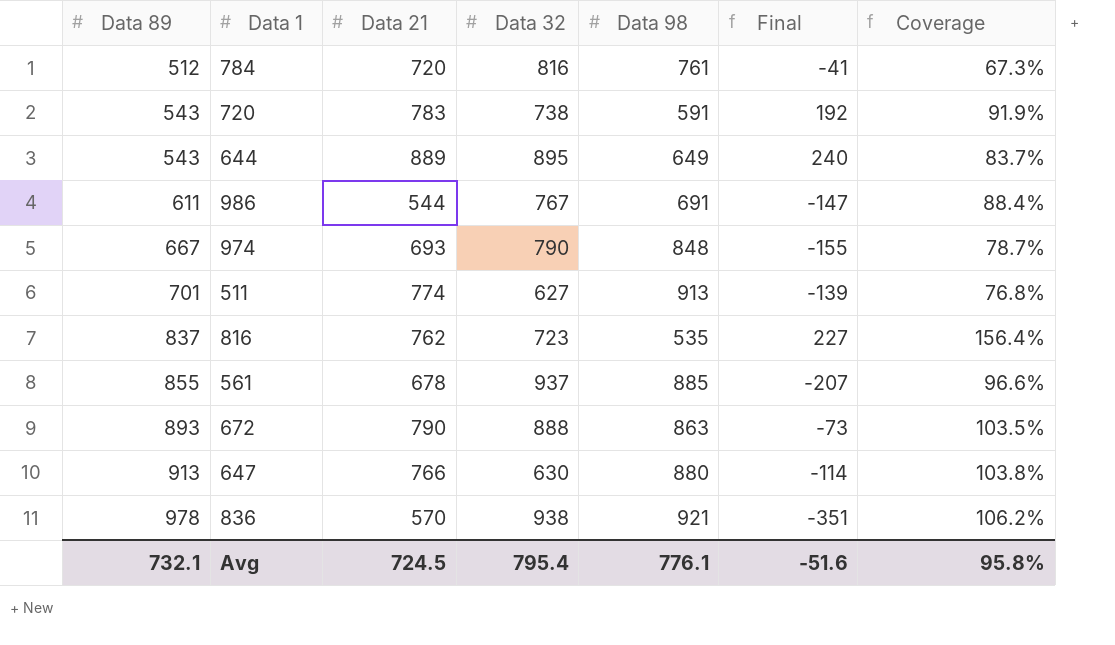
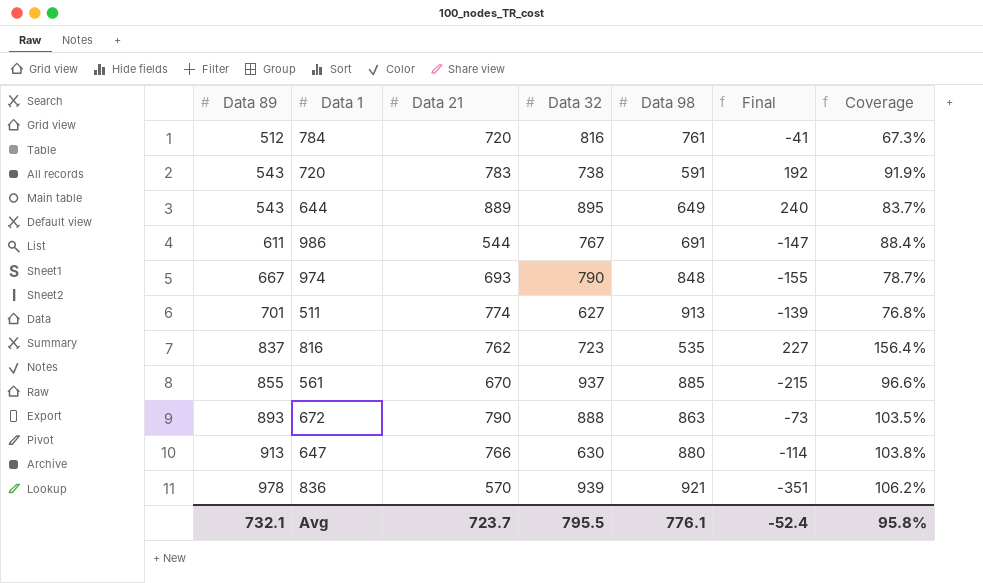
561 | Data 21: 678 -> 670
561 | Final: -207 -> -215
836 | Data 32: 938 -> 939
Avg | Data 21: 724.5 -> 723.7
Avg | Data 32: 795.4 -> 795.5
Avg | Final: -51.6 -> -52.4

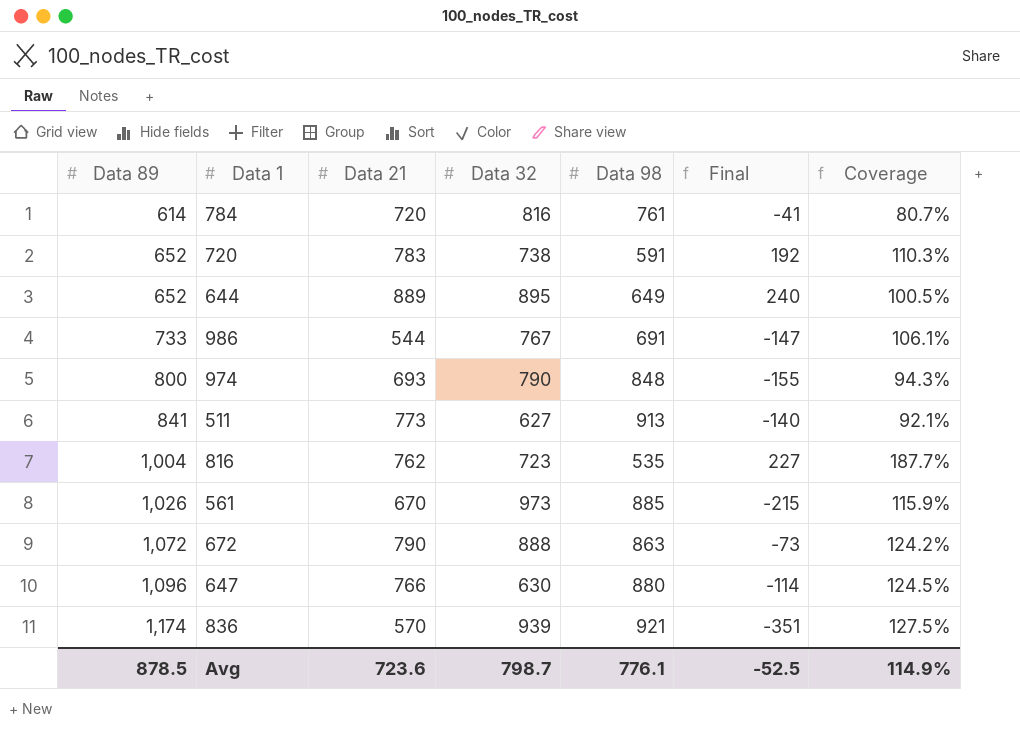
784 | Data 89: 512 -> 614
784 | Coverage: 67.3% -> 80.7%
720 | Data 89: 543 -> 652
720 | Coverage: 91.9% -> 110.3%
644 | Data 89: 543 -> 652
644 | Coverage: 83.7% -> 100.5%
986 | Data 89: 611 -> 733
986 | Coverage: 88.4% -> 106.1%
974 | Data 89: 667 -> 800
974 | Coverage: 78.7% -> 94.3%
511 | Data 89: 701 -> 841
511 | Data 21: 774 -> 773
511 | Final: -139 -> -140
511 | Coverage: 76.8% -> 92.1%
816 | Data 89: 837 -> 1,004
816 | Coverage: 156.4% -> 187.7%
561 | Data 89: 855 -> 1,026
561 | Data 32: 937 -> 973
561 | Coverage: 96.6% -> 115.9%
672 | Data 89: 893 -> 1,072
672 | Coverage: 103.5% -> 124.2%
647 | Data 89: 913 -> 1,096
647 | Coverage: 103.8% -> 124.5%
836 | Data 89: 978 -> 1,174
836 | Coverage: 106.2% -> 127.5%
Avg | Data 89: 732.1 -> 878.5
Avg | Data 21: 723.7 -> 723.6
Avg | Data 32: 795.5 -> 798.7
Avg | Final: -52.4 -> -52.5
Avg | Coverage: 95.8% -> 114.9%

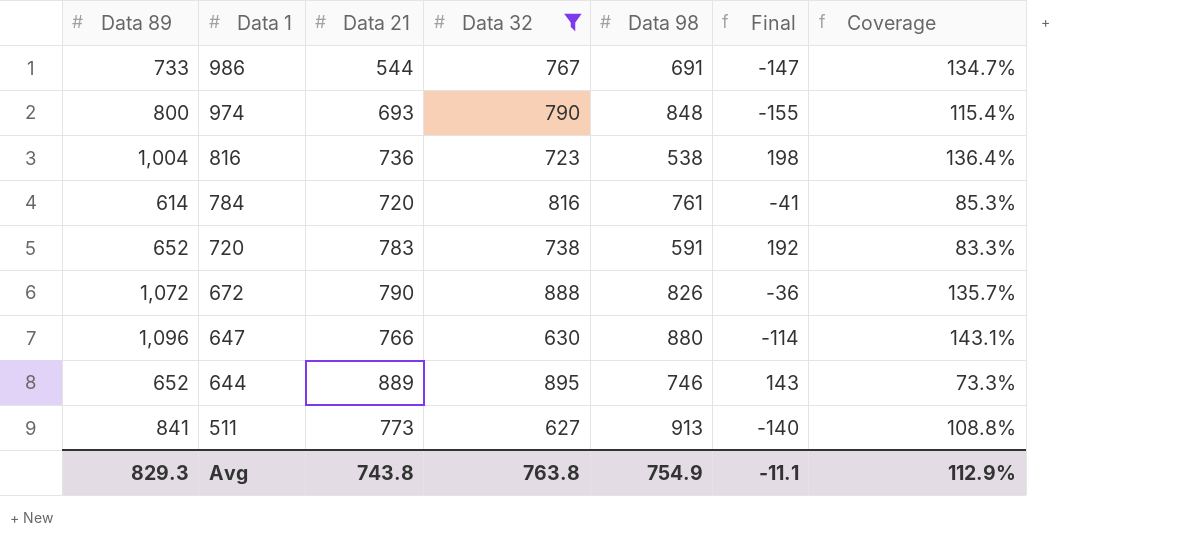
filter: none -> Data 32 <= 895
row order: Data 89 ascending -> Data 1 descending
column Coverage | formula: [Data 89] / [Data 98] -> [Data 89] / [Data 21]
816 | Data 21: 762 -> 736
816 | Data 98: 535 -> 538
816 | Final: 227 -> 198
672 | Data 98: 863 -> 826
672 | Final: -73 -> -36
644 | Data 98: 649 -> 746
644 | Final: 240 -> 143
Avg | Data 89: 878.5 -> 829.3
Avg | Data 21: 723.6 -> 743.8
Avg | Data 32: 798.7 -> 763.8
Avg | Data 98: 776.1 -> 754.9
Avg | Final: -52.5 -> -11.1
Avg | Coverage: 114.9% -> 112.9%

